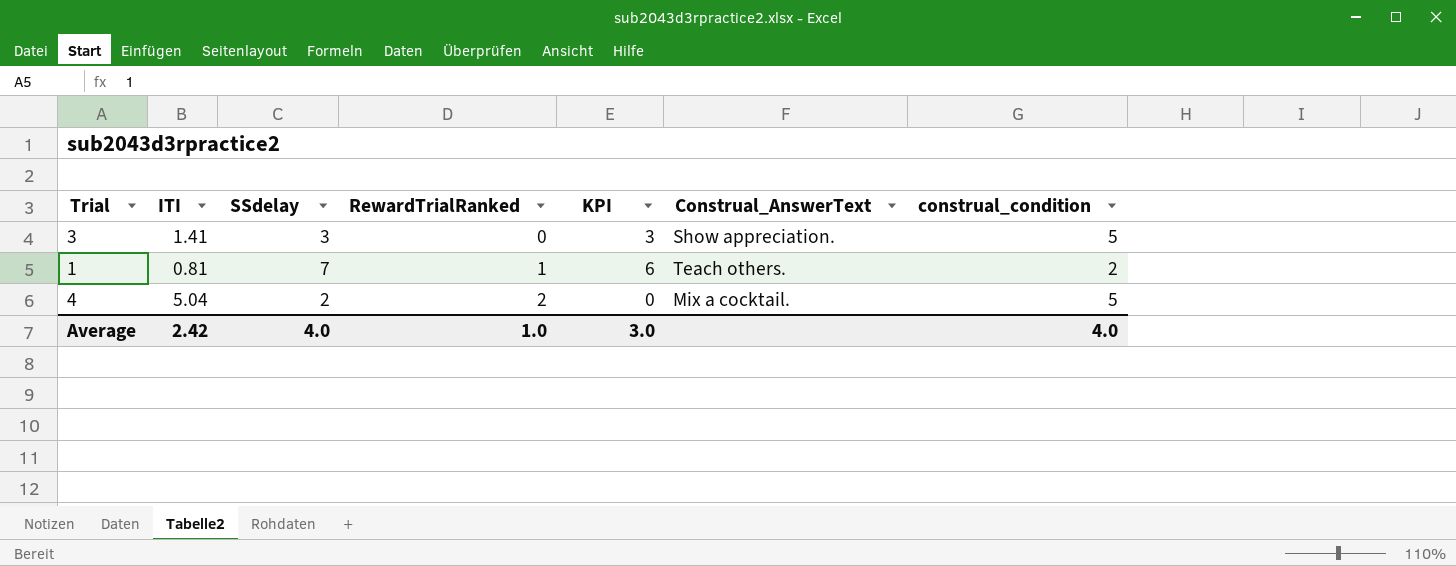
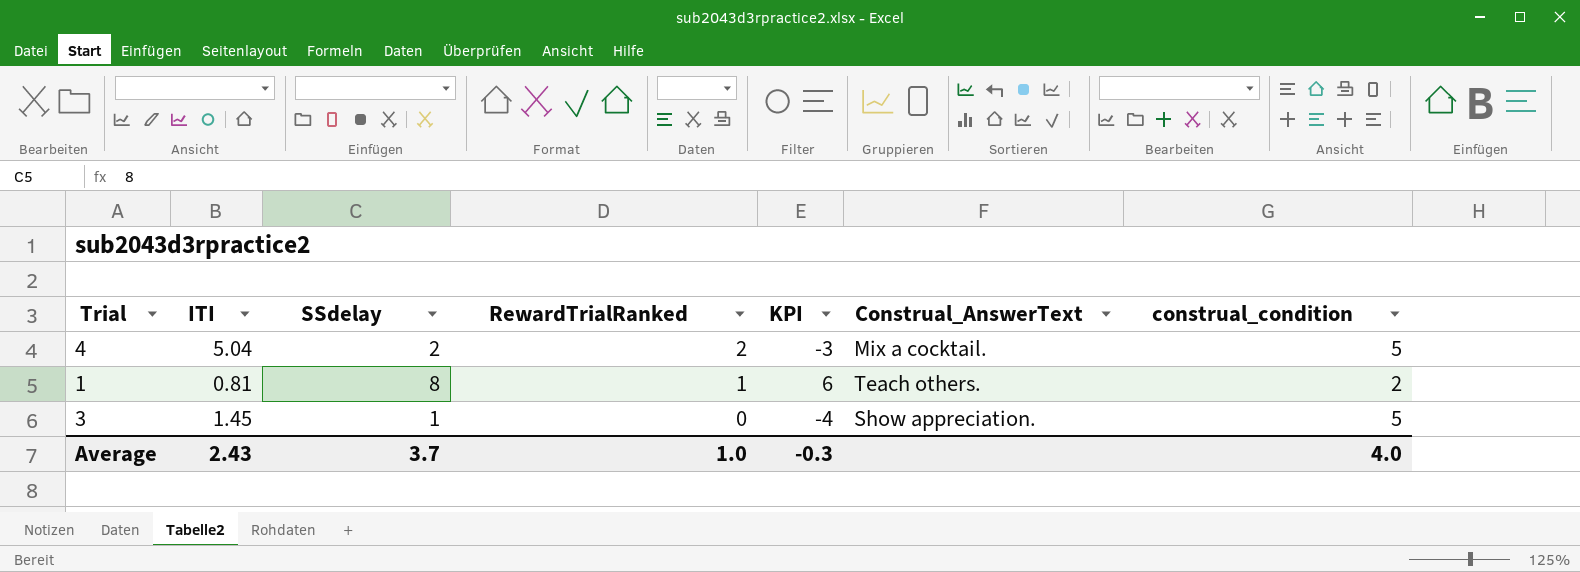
row order: RewardTrialRanked ascending -> RewardTrialRanked descending
column KPI | formula: [SSdelay] - [RewardTrialRanked] -> [SSdelay] - [construal_condition]
1 | SSdelay: 7 -> 8
3 | ITI: 1.41 -> 1.45
3 | SSdelay: 3 -> 1
Average | ITI: 2.42 -> 2.43
Average | SSdelay: 4.0 -> 3.7
Average | KPI: 3.0 -> -0.3

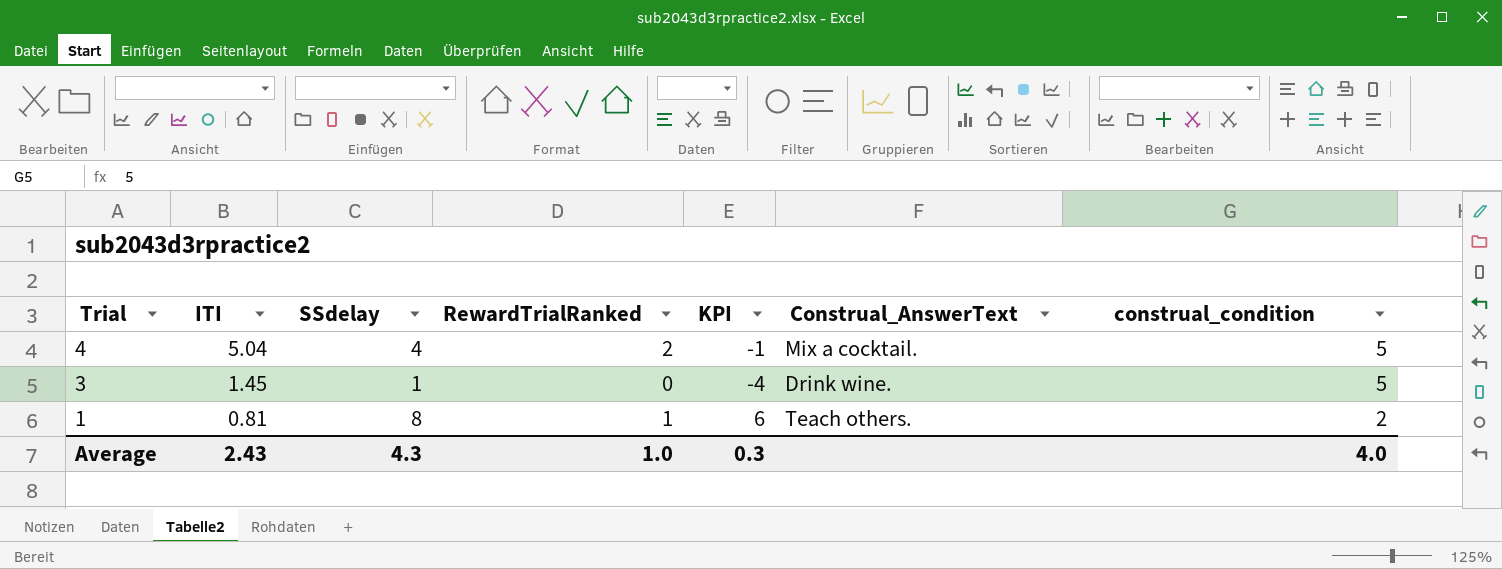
row order: RewardTrialRanked descending -> Trial descending
4 | SSdelay: 2 -> 4
4 | KPI: -3 -> -1
3 | Construal_AnswerText: Show appreciation. -> Drink wine.
Average | SSdelay: 3.7 -> 4.3
Average | KPI: -0.3 -> 0.3

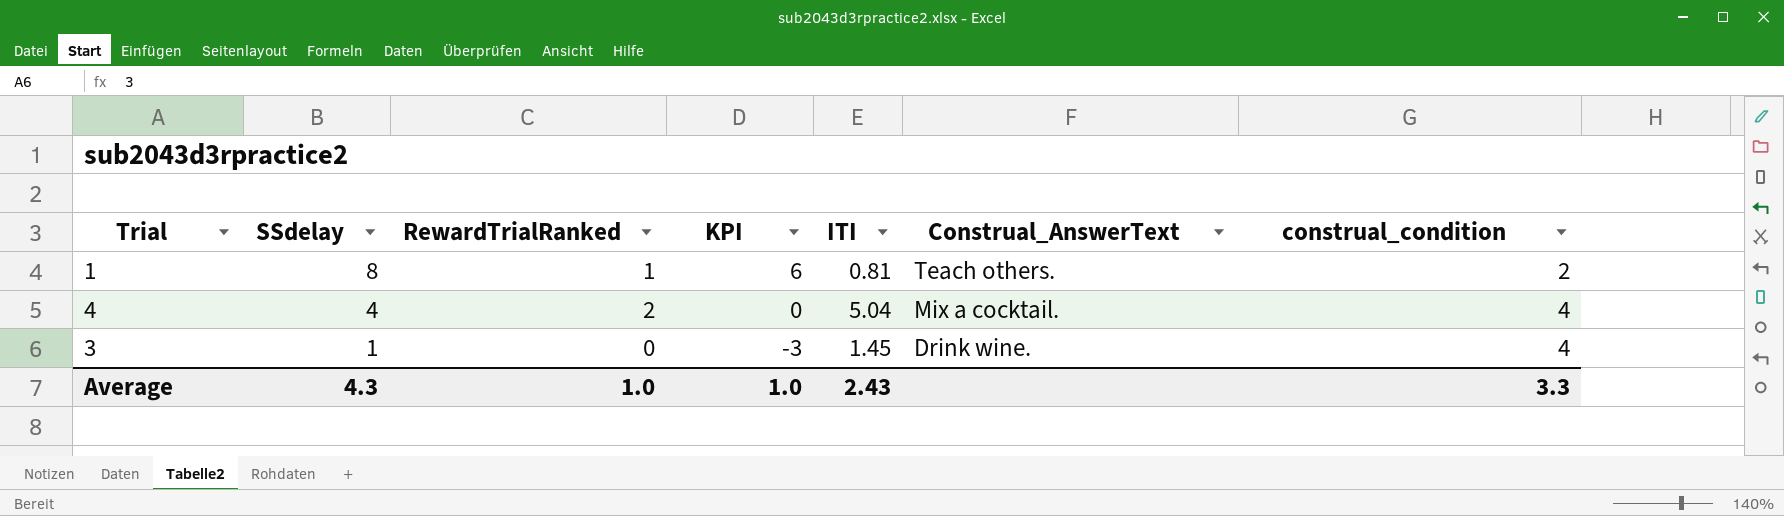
row order: Trial descending -> SSdelay descending
column ITI | position: 2 -> 5
4 | KPI: -1 -> 0
4 | construal_condition: 5 -> 4
3 | KPI: -4 -> -3
3 | construal_condition: 5 -> 4
Average | KPI: 0.3 -> 1.0
Average | construal_condition: 4.0 -> 3.3

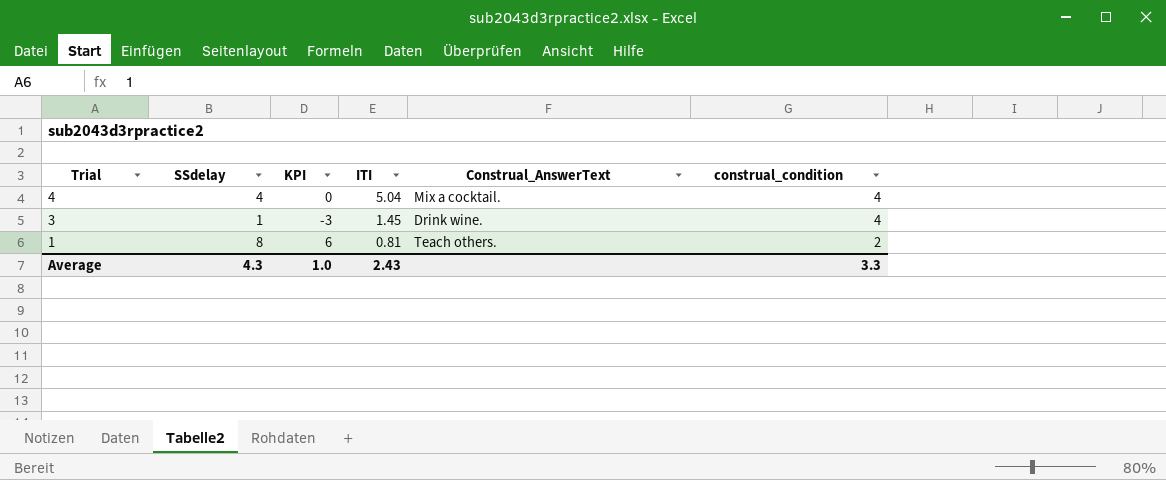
row order: SSdelay descending -> Trial descending
column RewardTrialRanked | position: 3 -> none

